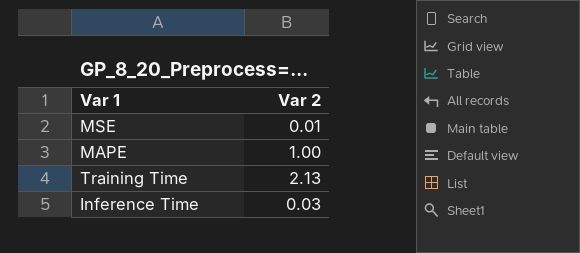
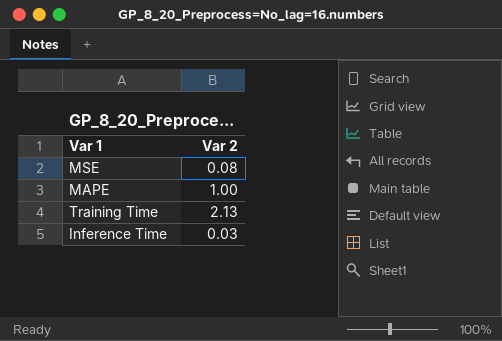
MSE | Var 2: 0.01 -> 0.08

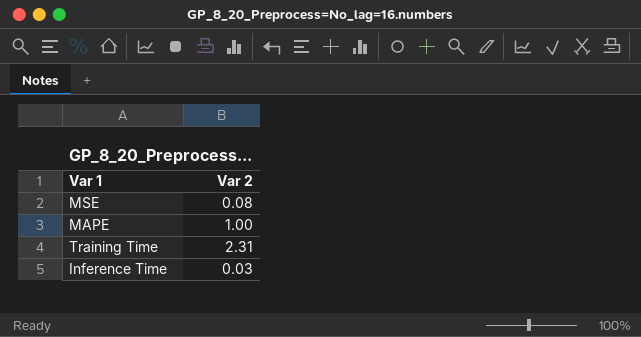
Training Time | Var 2: 2.13 -> 2.31

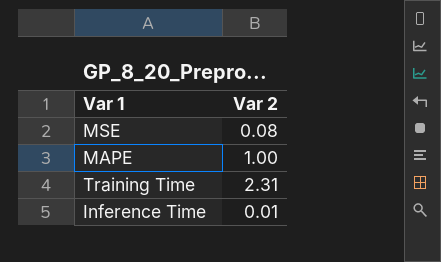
Inference Time | Var 2: 0.03 -> 0.01

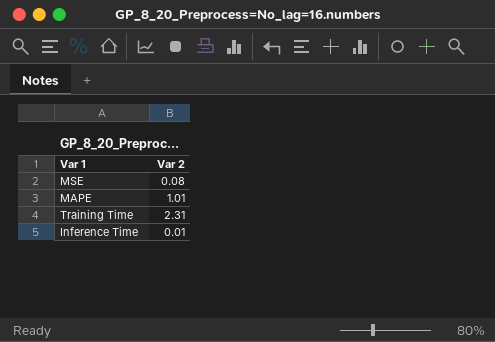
MAPE | Var 2: 1.00 -> 1.01

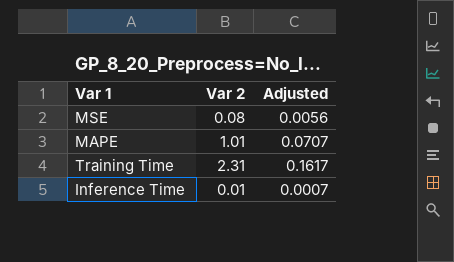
column Adjusted | formula: none -> [Var 2] * 0.07

